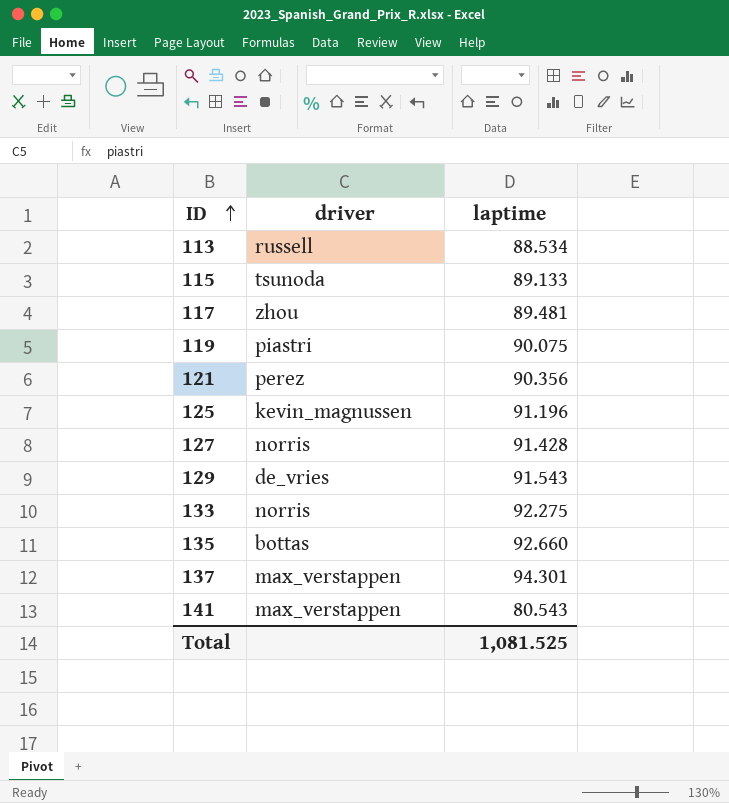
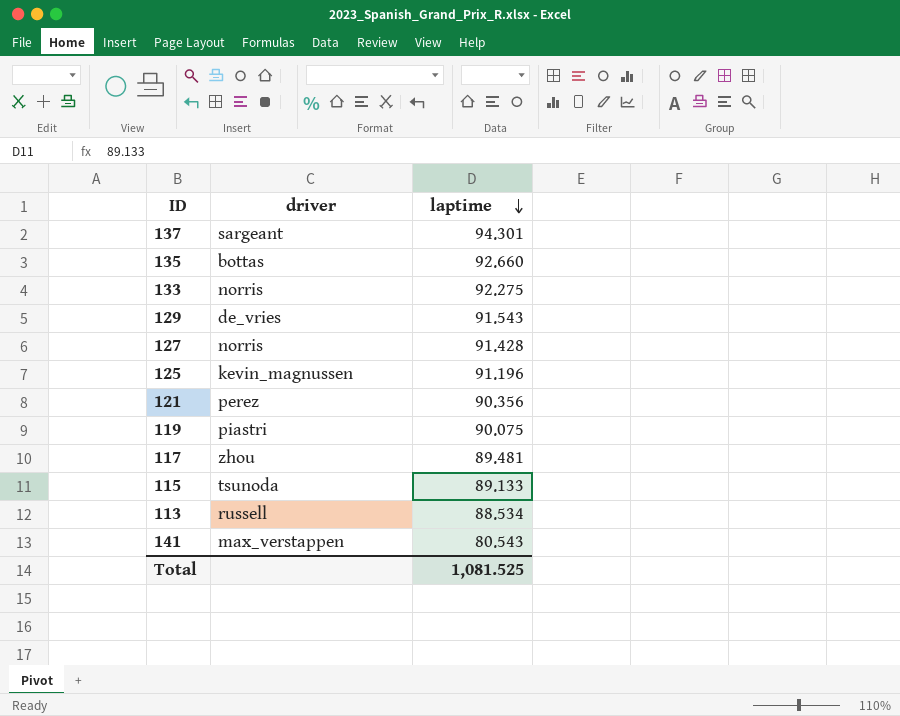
row order: ID ascending -> laptime descending
137 | driver: max_verstappen -> sargeant

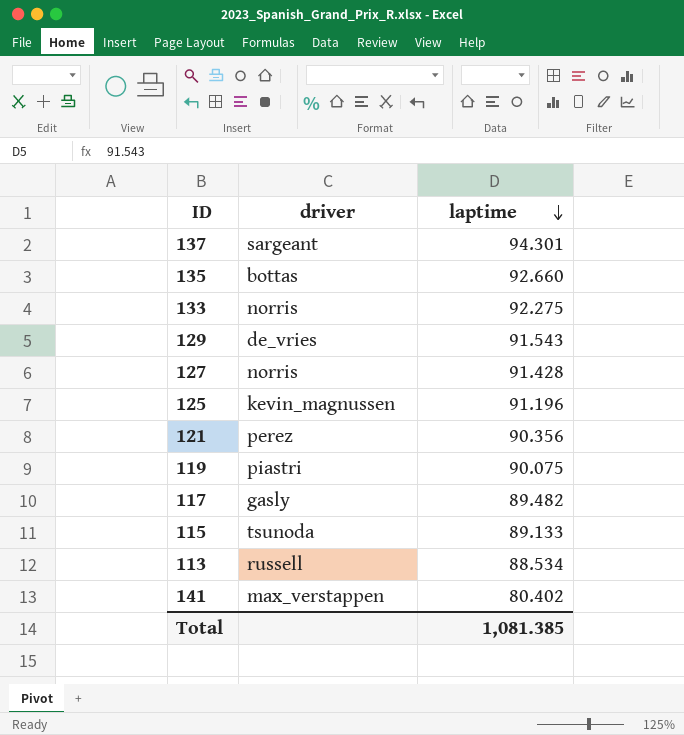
117 | driver: zhou -> gasly
117 | laptime: 89.481 -> 89.482
141 | laptime: 80.543 -> 80.402
Total | laptime: 1,081.525 -> 1,081.385

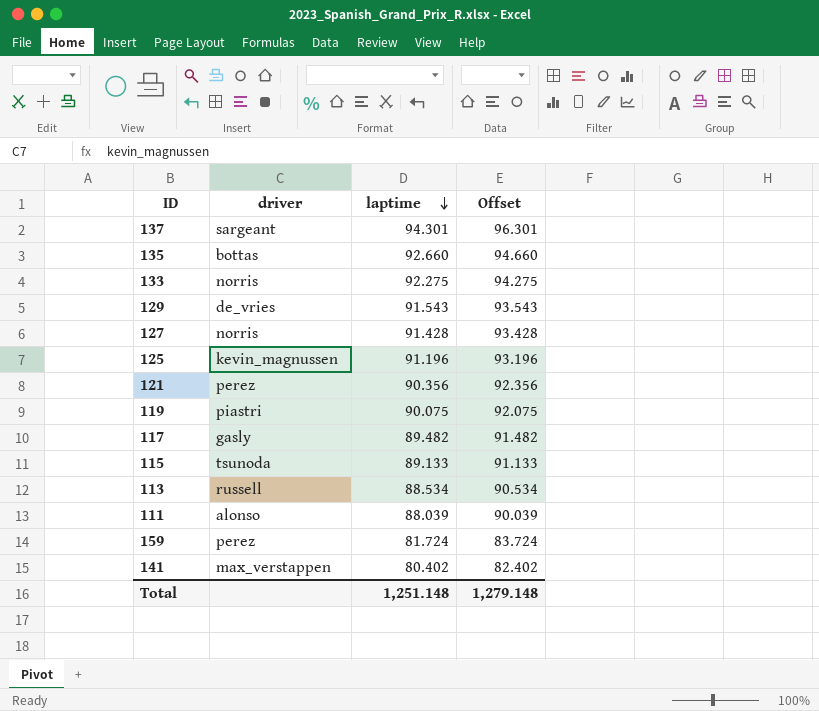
column Offset | formula: none -> [laptime] + 2
row 111: none -> alonso | 88.039 | 90.039
row 159: none -> perez | 81.724 | 83.724
Total | laptime: 1,081.385 -> 1,251.148

